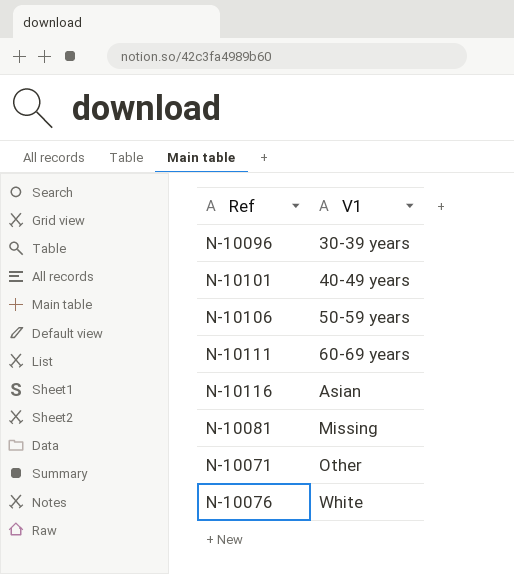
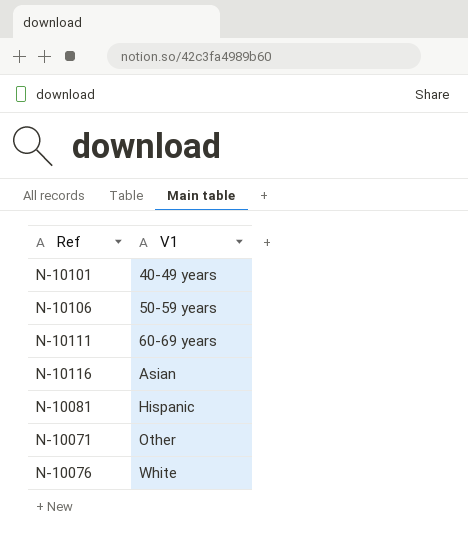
row N-10096: 30-39 years -> none
N-10081 | V1: Missing -> Hispanic

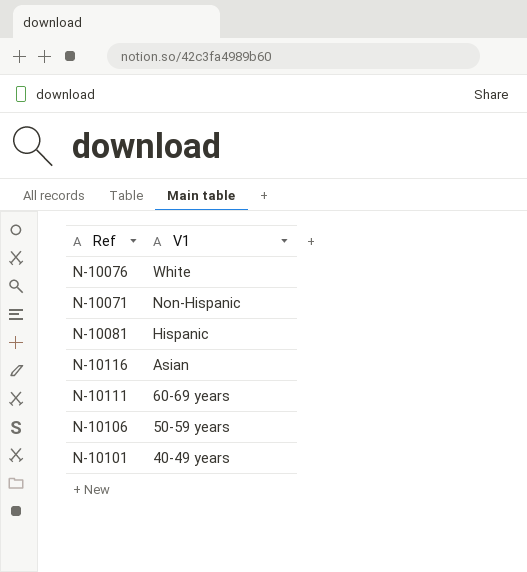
row order: V1 ascending -> V1 descending
N-10071 | V1: Other -> Non-Hispanic

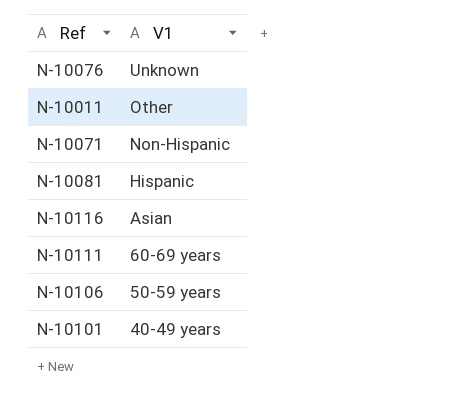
N-10076 | V1: White -> Unknown
row N-10011: none -> Other

